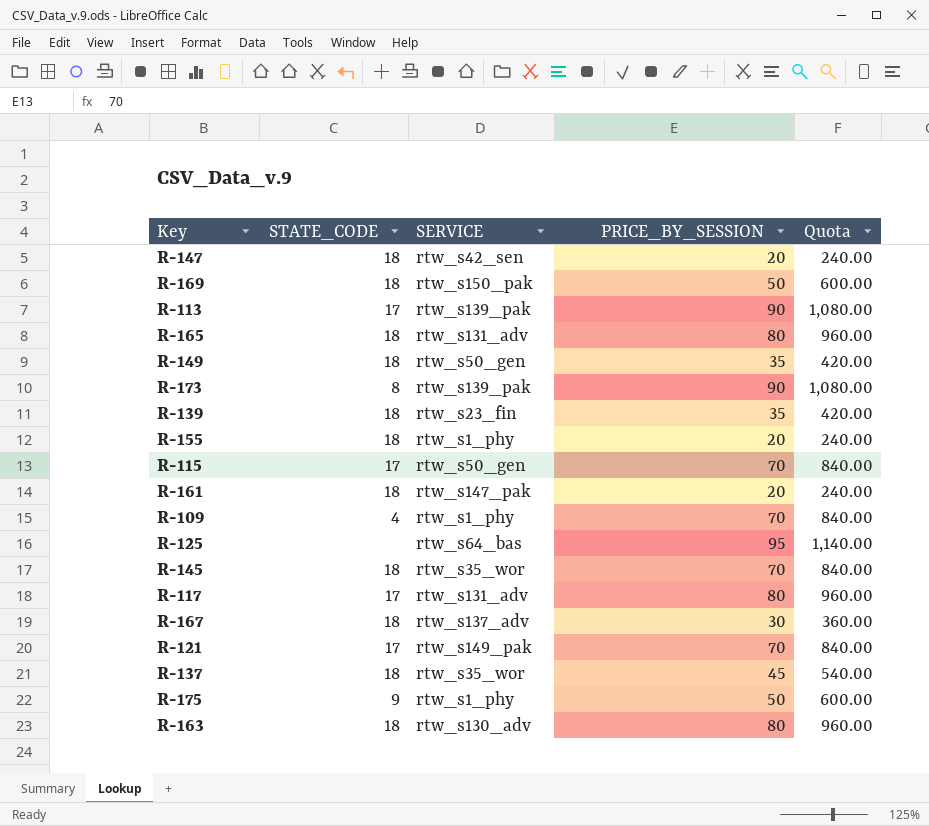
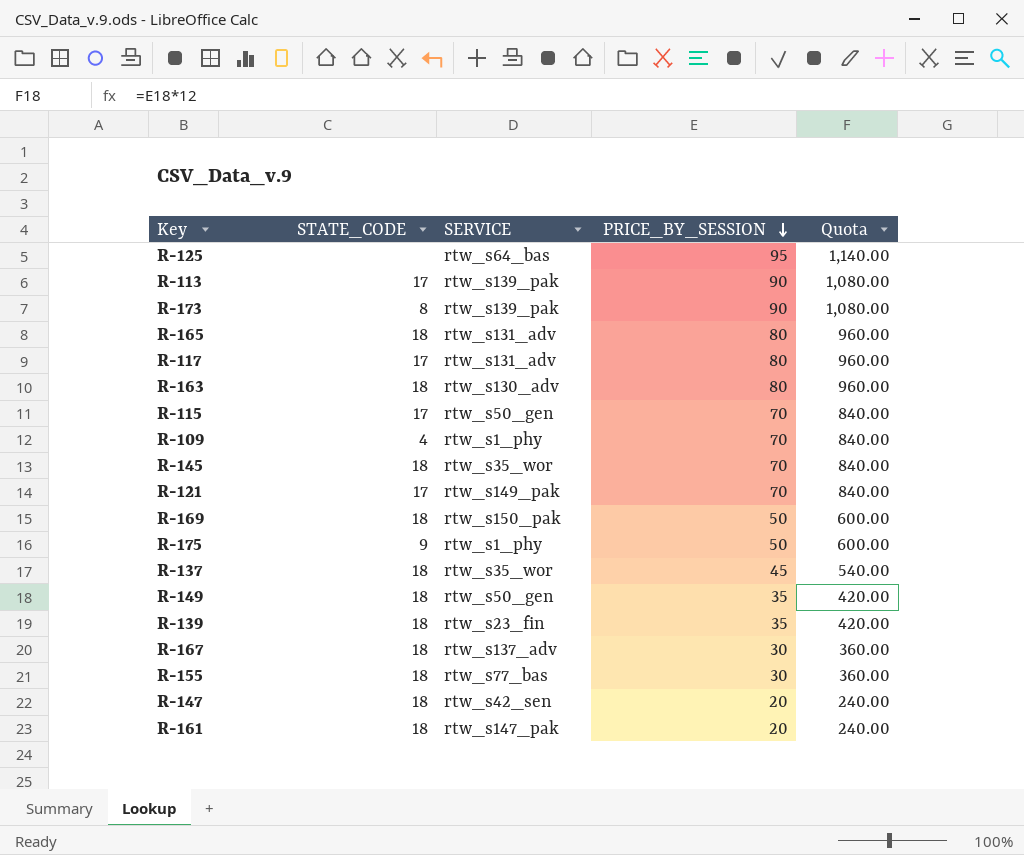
row order: none -> PRICE_BY_SESSION descending
R-155 | SERVICE: rtw_s1_phy -> rtw_s77_bas
R-155 | PRICE_BY_SESSION: 20 -> 30
R-155 | Quota: 240.00 -> 360.00

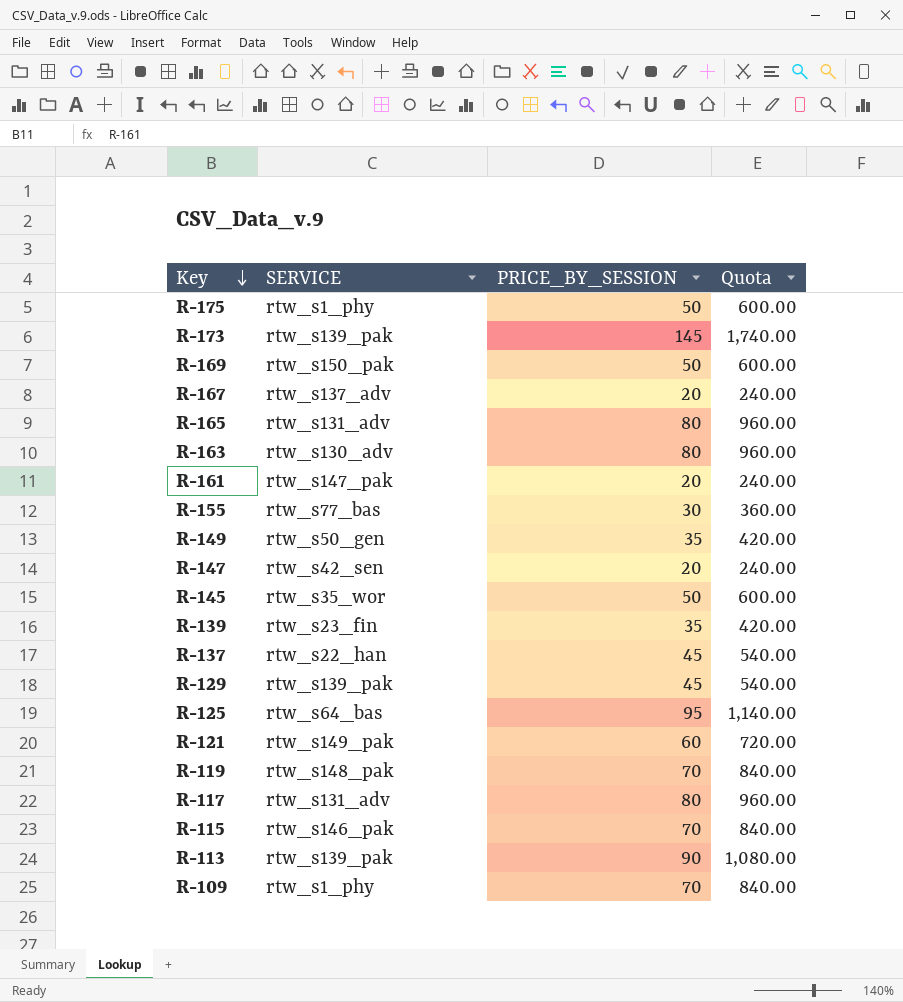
row order: PRICE_BY_SESSION descending -> Key descending
column STATE_CODE | position: 2 -> none
R-173 | PRICE_BY_SESSION: 90 -> 145
R-173 | Quota: 1,080.00 -> 1,740.00
R-167 | PRICE_BY_SESSION: 30 -> 20
R-167 | Quota: 360.00 -> 240.00
R-145 | PRICE_BY_SESSION: 70 -> 50
R-145 | Quota: 840.00 -> 600.00
R-137 | SERVICE: rtw_s35_wor -> rtw_s22_han
row R-129: none -> rtw_s139_pak | 45 | 540.00
R-121 | PRICE_BY_SESSION: 70 -> 60
R-121 | Quota: 840.00 -> 720.00
row R-119: none -> rtw_s148_pak | 70 | 840.00
R-115 | SERVICE: rtw_s50_gen -> rtw_s146_pak

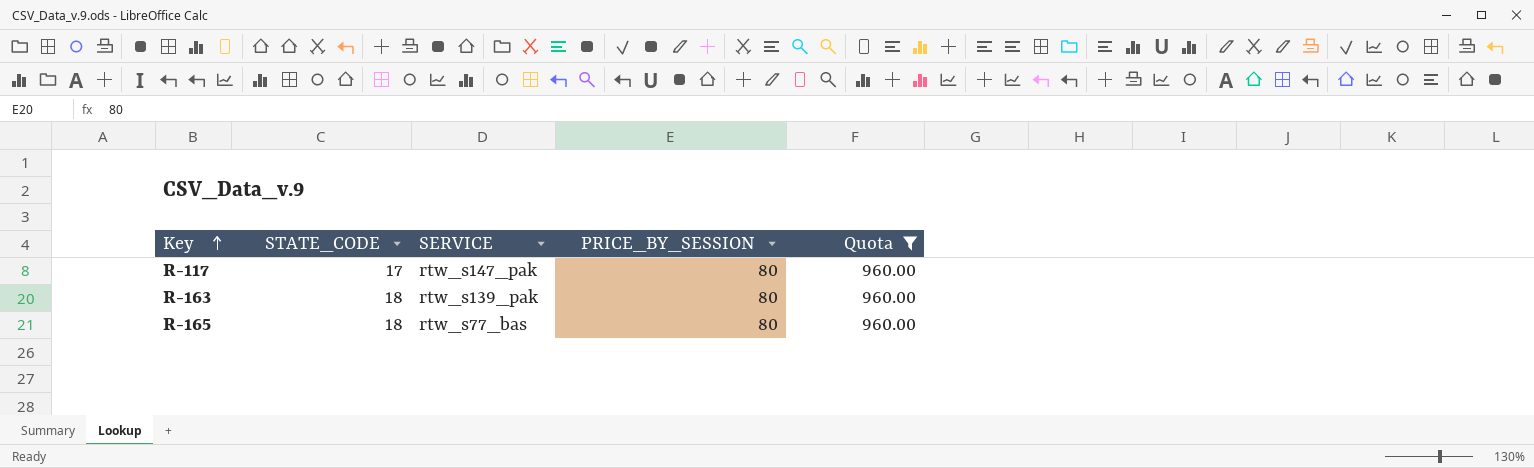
filter: none -> Quota = 960.00
row order: Key descending -> Key ascending
column STATE_CODE | position: none -> 2
R-117 | SERVICE: rtw_s131_adv -> rtw_s147_pak
R-163 | SERVICE: rtw_s130_adv -> rtw_s139_pak
R-165 | SERVICE: rtw_s131_adv -> rtw_s77_bas

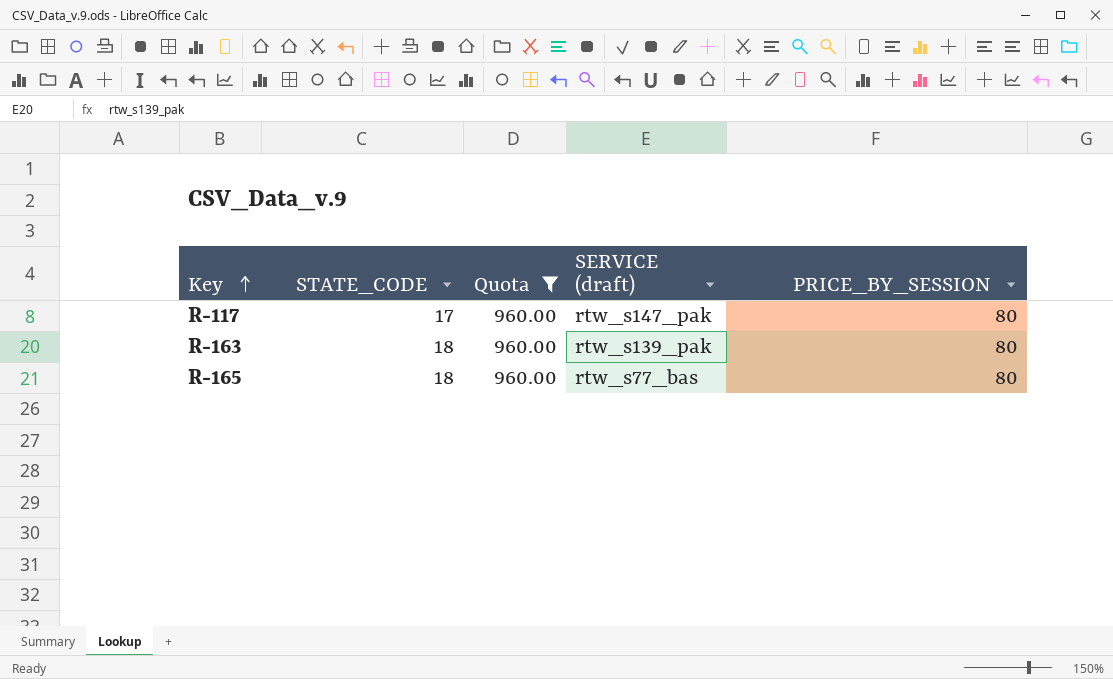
column Quota | position: 5 -> 3
column name: SERVICE -> SERVICE (draft)

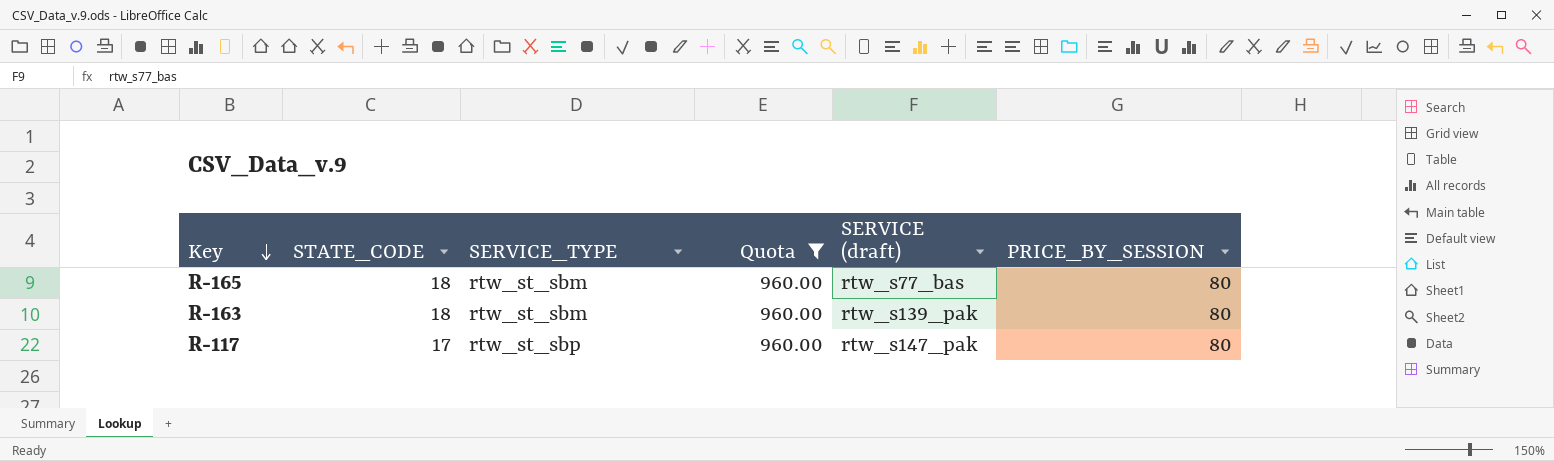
row order: Key ascending -> Key descending
column SERVICE_TYPE | position: none -> 3

